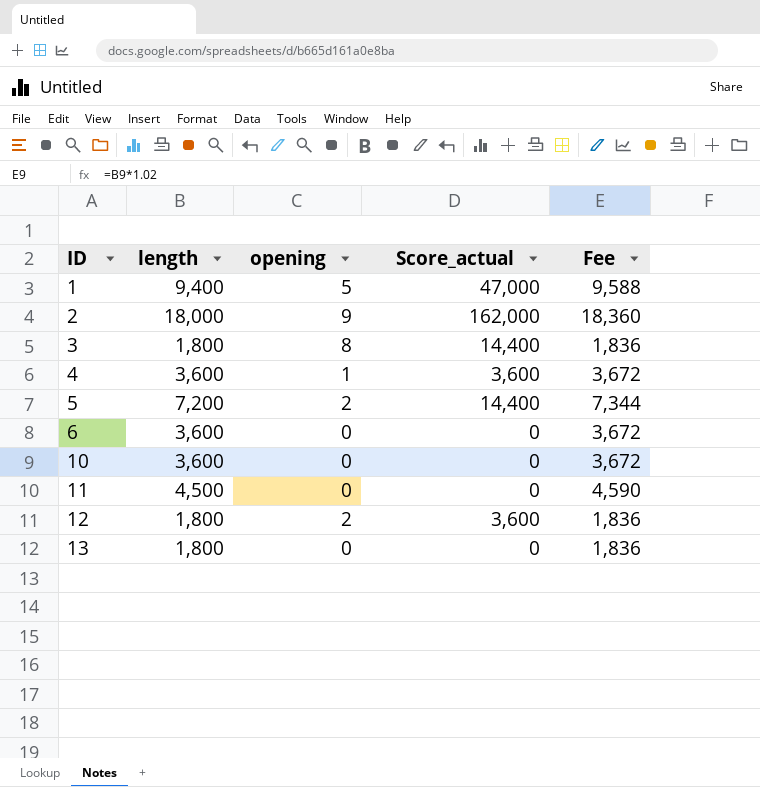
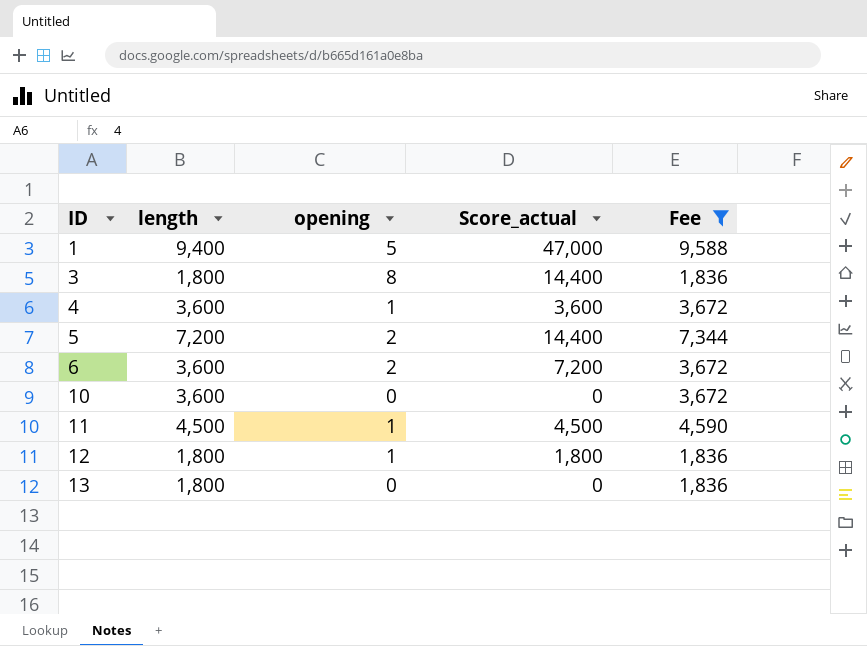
filter: none -> Fee != 18,360
6 | opening: 0 -> 2
6 | Score_actual: 0 -> 7,200
11 | opening: 0 -> 1
11 | Score_actual: 0 -> 4,500
12 | opening: 2 -> 1
12 | Score_actual: 3,600 -> 1,800

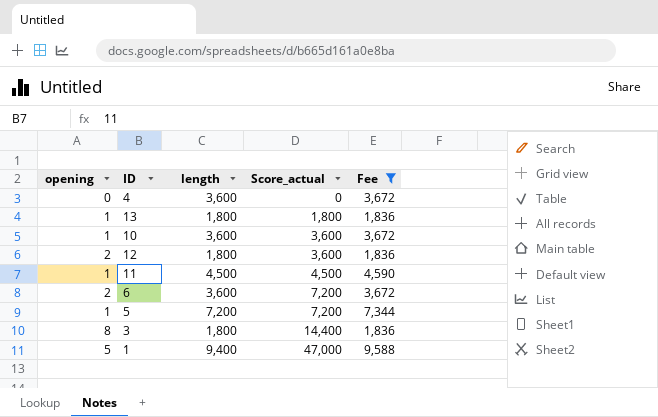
row order: ID ascending -> Score_actual ascending
column opening | position: 3 -> 1
4 | opening: 1 -> 0
4 | Score_actual: 3,600 -> 0
13 | opening: 0 -> 1
13 | Score_actual: 0 -> 1,800
10 | opening: 0 -> 1
10 | Score_actual: 0 -> 3,600
12 | opening: 1 -> 2
12 | Score_actual: 1,800 -> 3,600
5 | opening: 2 -> 1
5 | Score_actual: 14,400 -> 7,200

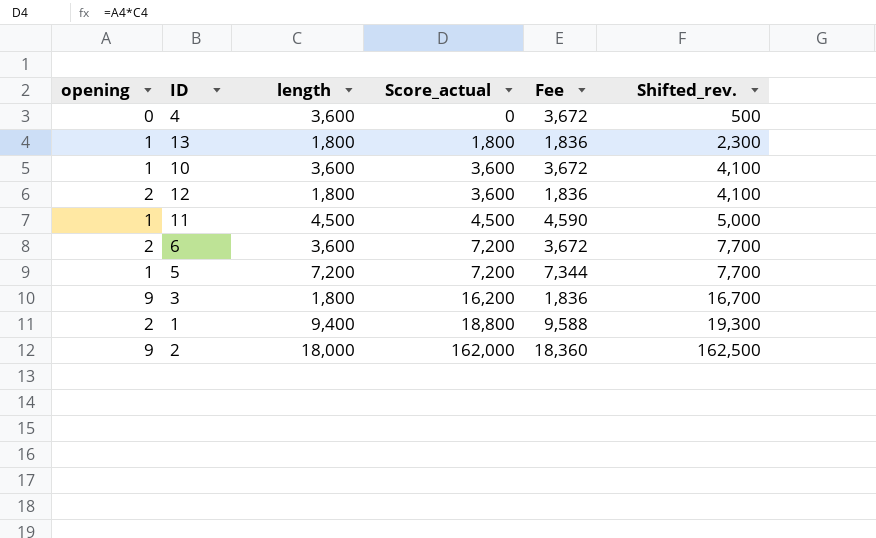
filter: Fee != 18,360 -> none
column Shifted_rev. | formula: none -> [Score_actual] + 500
3 | opening: 8 -> 9
3 | Score_actual: 14,400 -> 16,200
1 | opening: 5 -> 2
1 | Score_actual: 47,000 -> 18,800

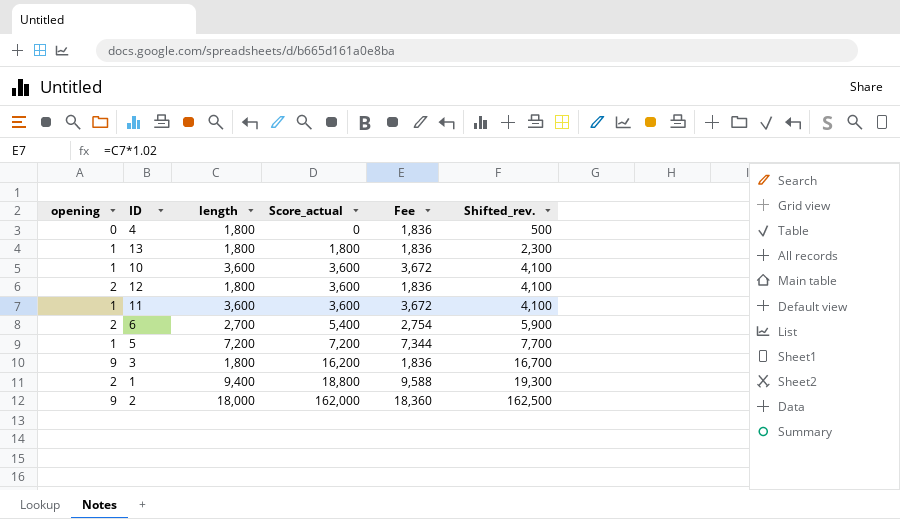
4 | length: 3,600 -> 1,800
4 | Fee: 3,672 -> 1,836
11 | length: 4,500 -> 3,600
11 | Score_actual: 4,500 -> 3,600
11 | Fee: 4,590 -> 3,672
11 | Shifted_rev.: 5,000 -> 4,100
6 | length: 3,600 -> 2,700
6 | Score_actual: 7,200 -> 5,400
6 | Fee: 3,672 -> 2,754
6 | Shifted_rev.: 7,700 -> 5,900

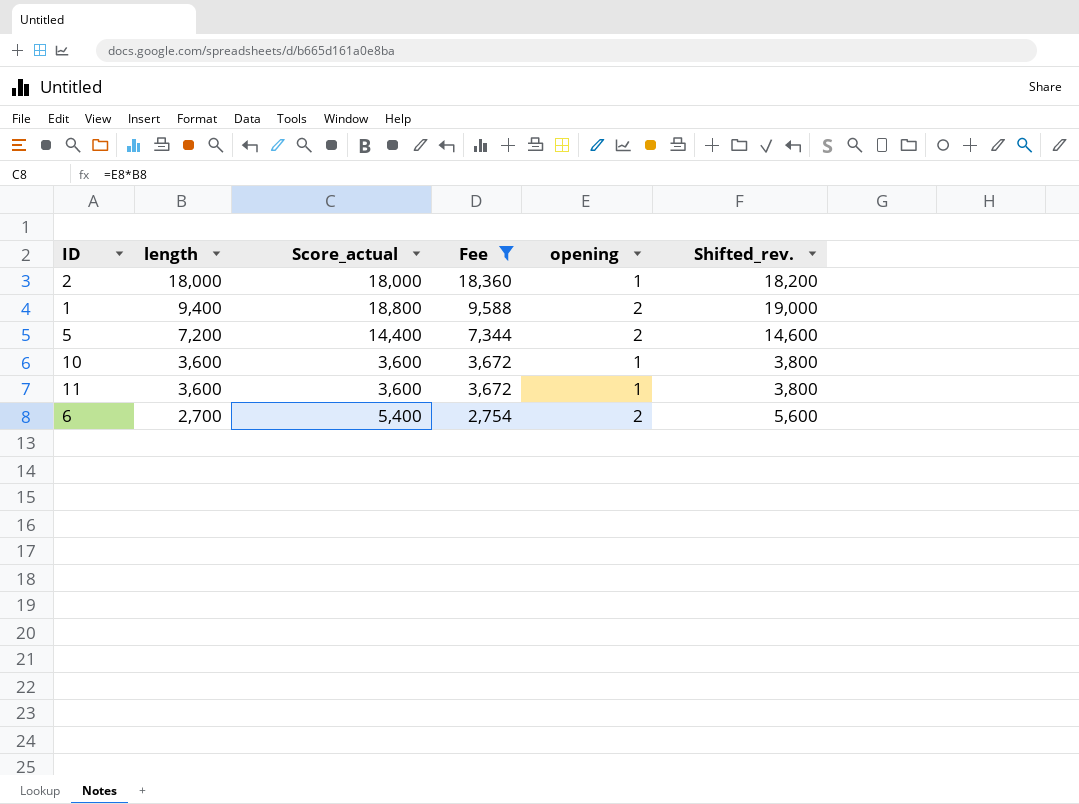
filter: none -> Fee != 1,836
row order: Score_actual ascending -> length descending
column opening | position: 1 -> 5
column Shifted_rev. | formula: [Score_actual] + 500 -> [Score_actual] + 200
2 | Score_actual: 162,000 -> 18,000
2 | opening: 9 -> 1
5 | Score_actual: 7,200 -> 14,400
5 | opening: 1 -> 2

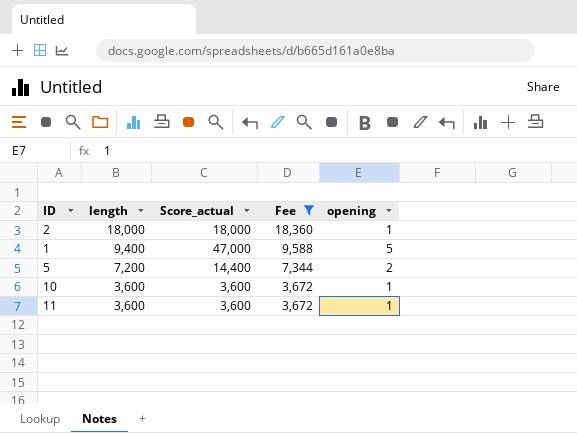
column Shifted_rev. | formula: [Score_actual] + 200 -> none
row 6: 2,700 | 5,400 | 2,754 | 2 | 5,600 -> none
1 | Score_actual: 18,800 -> 47,000
1 | opening: 2 -> 5

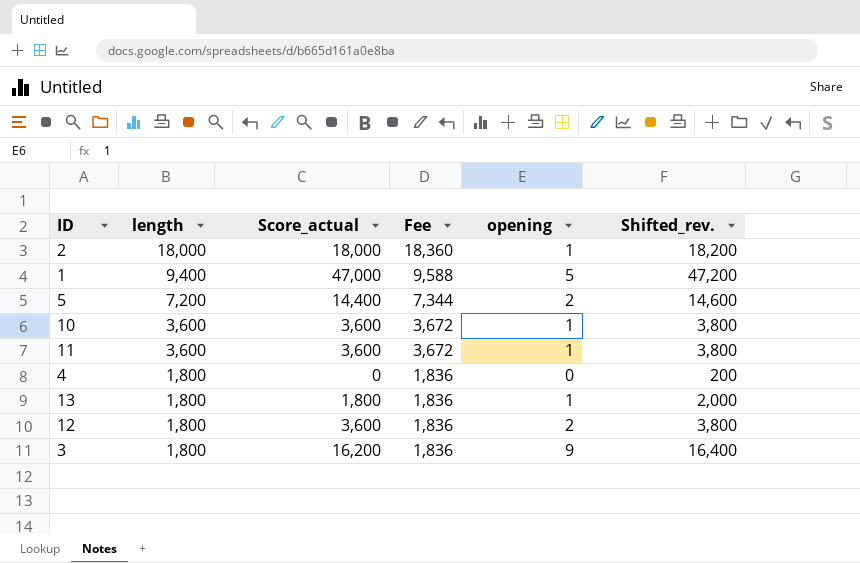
filter: Fee != 1,836 -> none
column Shifted_rev. | formula: none -> [Score_actual] + 200

